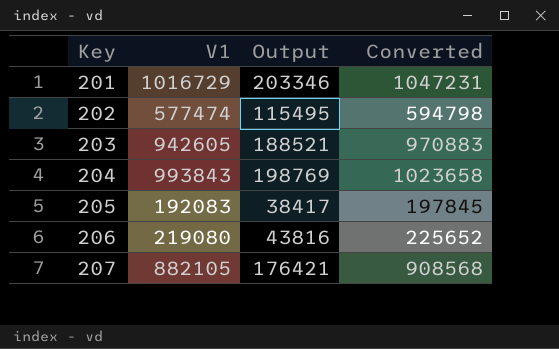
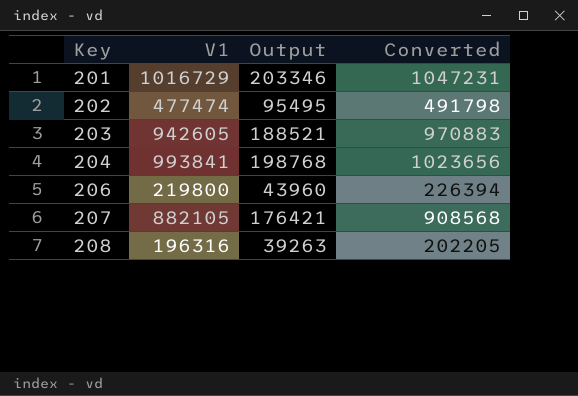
row 205: 192083 | 38417 | 197845 -> none
202 | V1: 577474 -> 477474
202 | Output: 115495 -> 95495
202 | Converted: 594798 -> 491798
204 | V1: 993843 -> 993841
204 | Output: 198769 -> 198768
204 | Converted: 1023658 -> 1023656
206 | V1: 219080 -> 219800
206 | Output: 43816 -> 43960
206 | Converted: 225652 -> 226394
row 208: none -> 196316 | 39263 | 202205

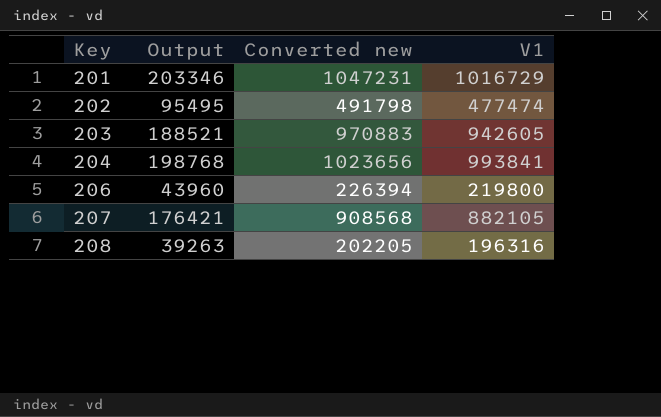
column name: Converted -> Converted new
column V1 | position: 2 -> 4

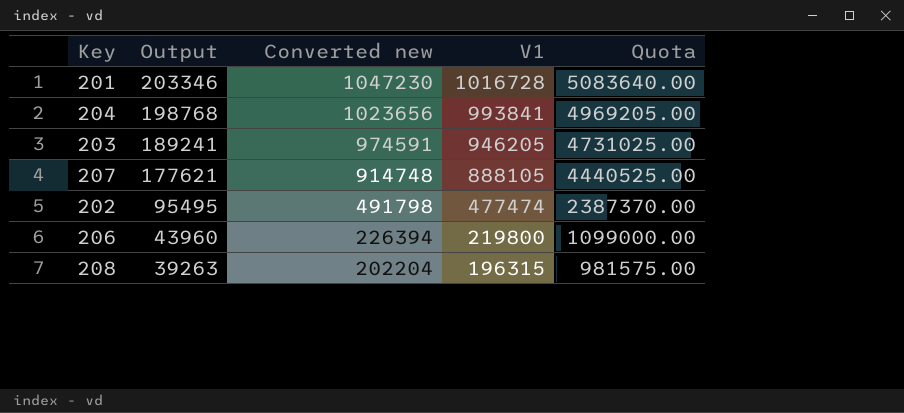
row order: Key ascending -> Output descending
column Quota | formula: none -> [V1] * 5
201 | Converted new: 1047231 -> 1047230
201 | V1: 1016729 -> 1016728
203 | Output: 188521 -> 189241
203 | Converted new: 970883 -> 974591
203 | V1: 942605 -> 946205
207 | Output: 176421 -> 177621
207 | Converted new: 908568 -> 914748
207 | V1: 882105 -> 888105
208 | Converted new: 202205 -> 202204
208 | V1: 196316 -> 196315

